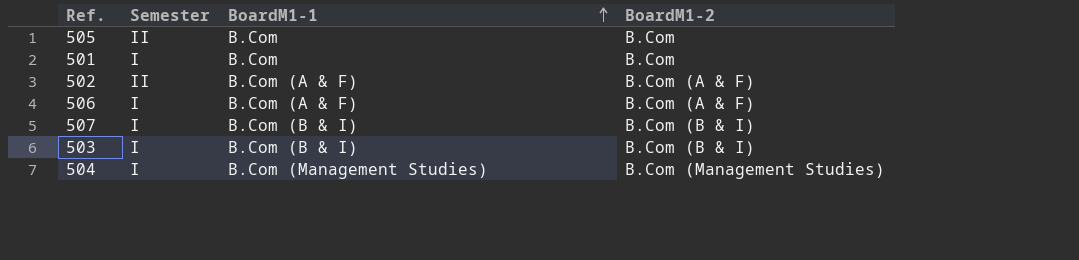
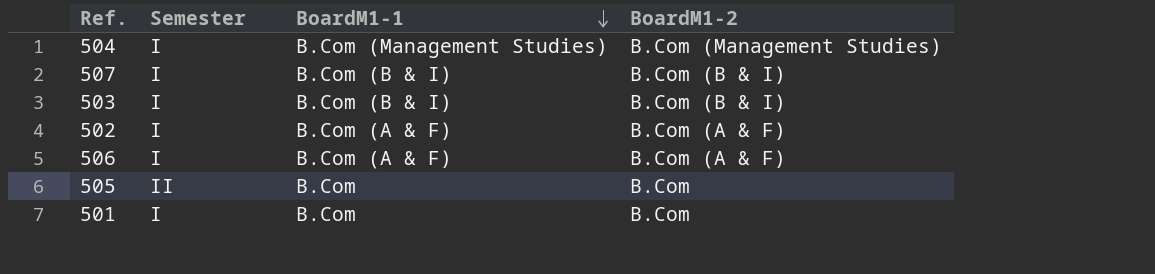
row order: BoardM1-1 ascending -> BoardM1-1 descending
502 | Semester: II -> I

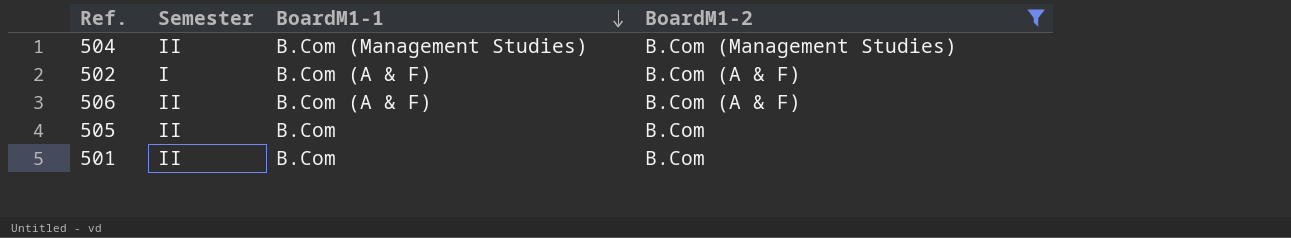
filter: none -> BoardM1-2 != B.Com (B & I)
504 | Semester: I -> II
506 | Semester: I -> II
501 | Semester: I -> II

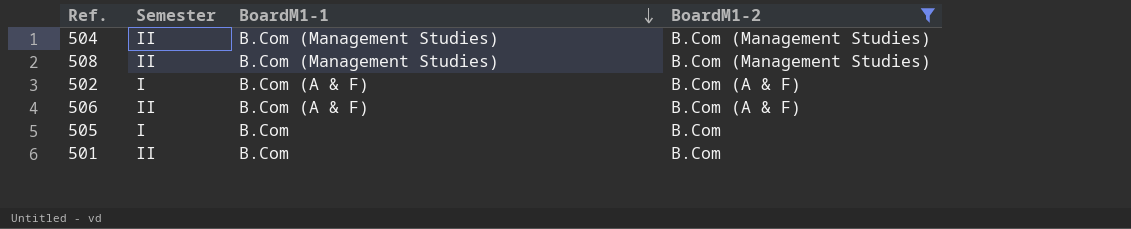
row 508: none -> II | B.Com (Management Studies) | B.Com (Management Studies)
505 | Semester: II -> I

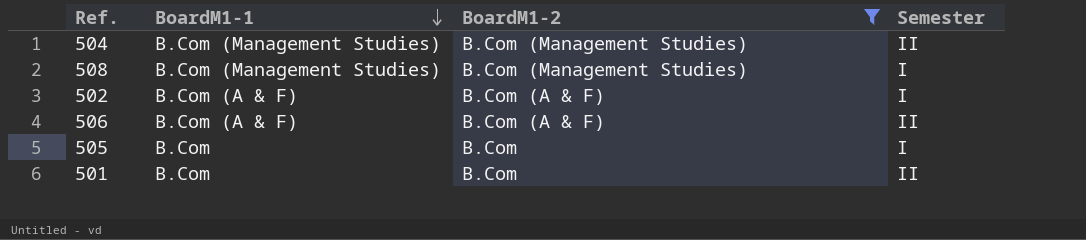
column Semester | position: 2 -> 4
508 | Semester: II -> I

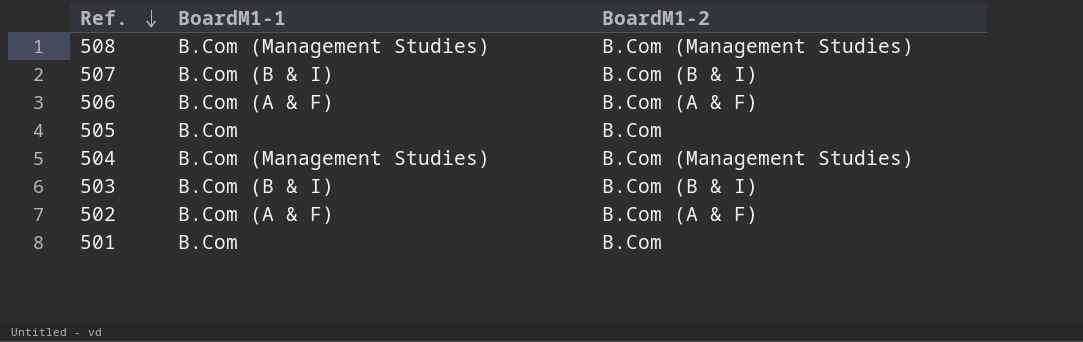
filter: BoardM1-2 != B.Com (B & I) -> none
row order: BoardM1-1 descending -> Ref. descending
column Semester | position: 4 -> none

